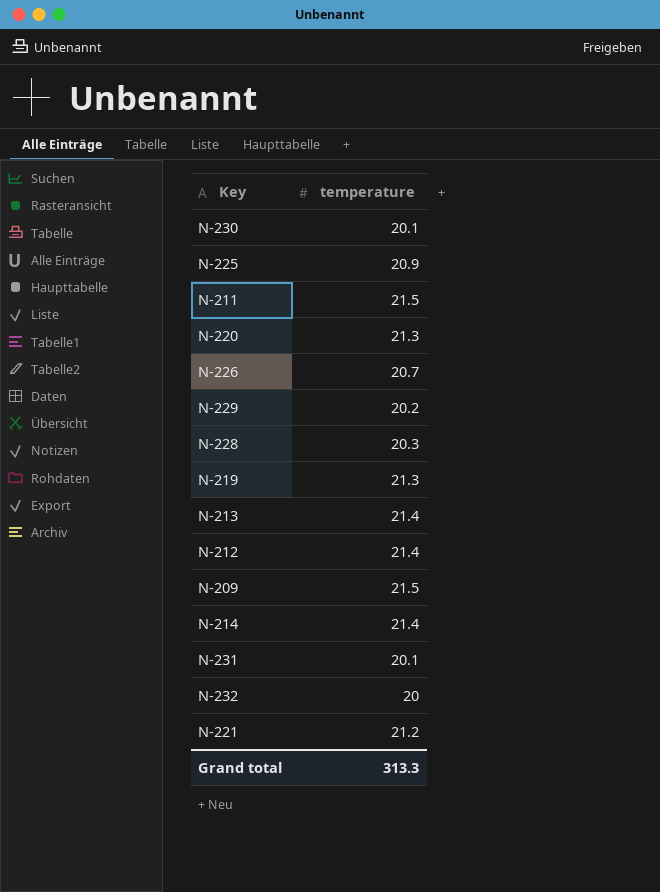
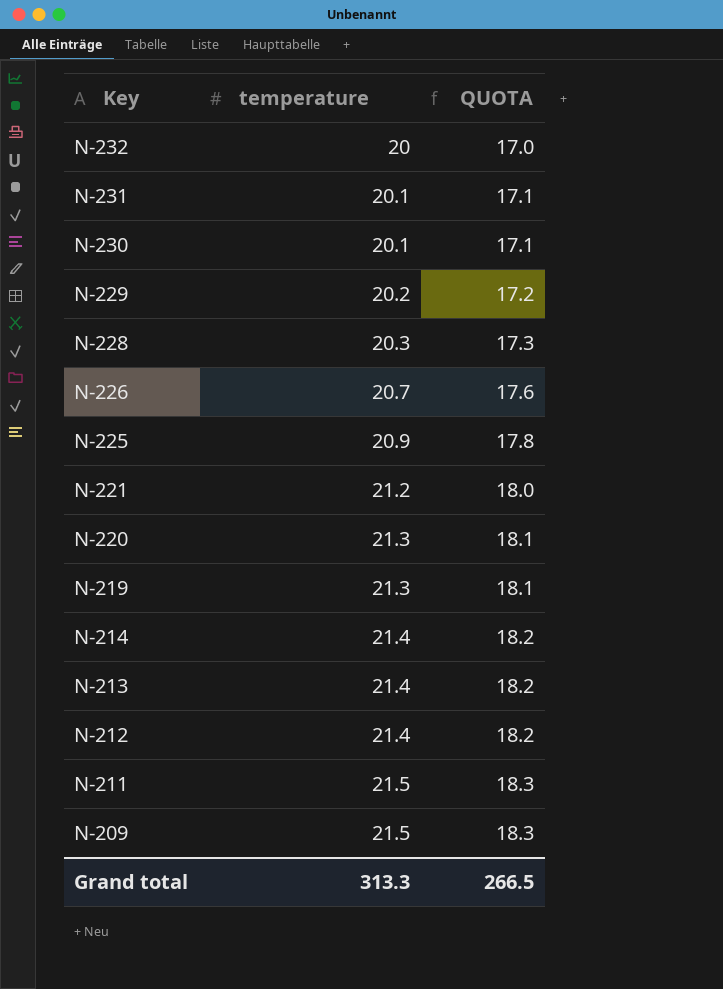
row order: none -> Key descending
column QUOTA | formula: none -> [temperature] * 0.85

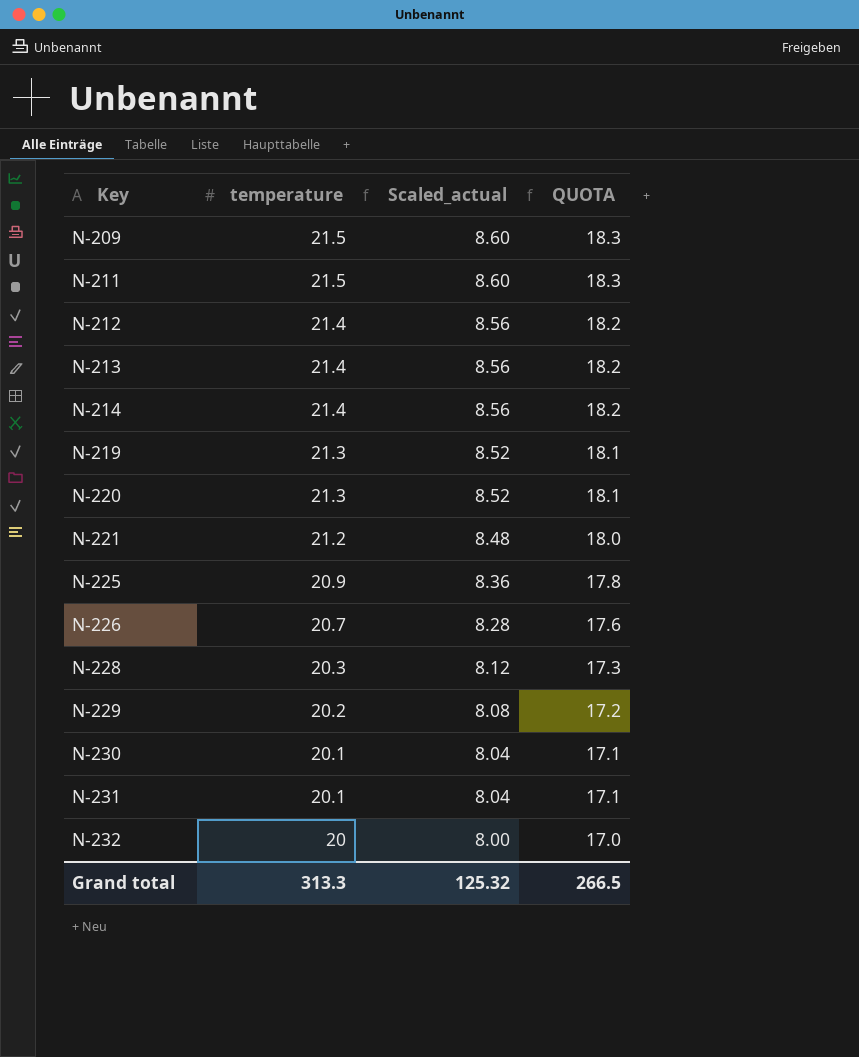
row order: Key descending -> Key ascending
column Scaled_actual | formula: none -> [temperature] * 0.4

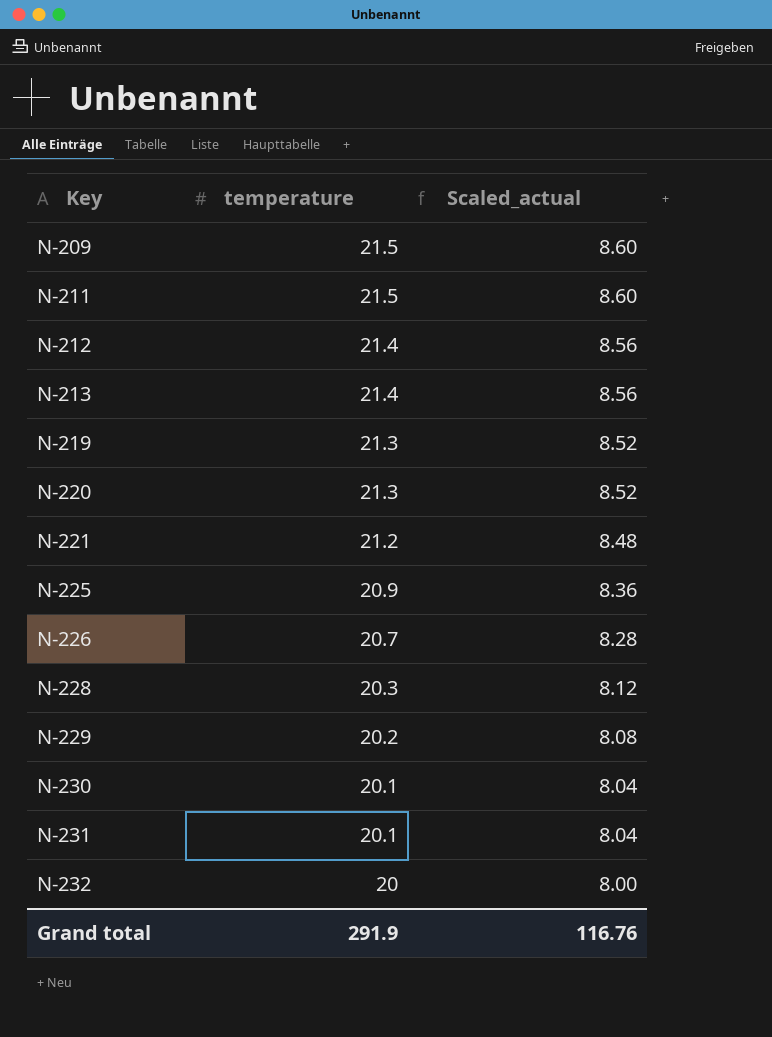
column QUOTA | formula: [temperature] * 0.85 -> none
row N-214: 21.4 | 8.56 | 18.2 -> none
Grand total | temperature: 313.3 -> 291.9
Grand total | Scaled_actual: 125.32 -> 116.76

